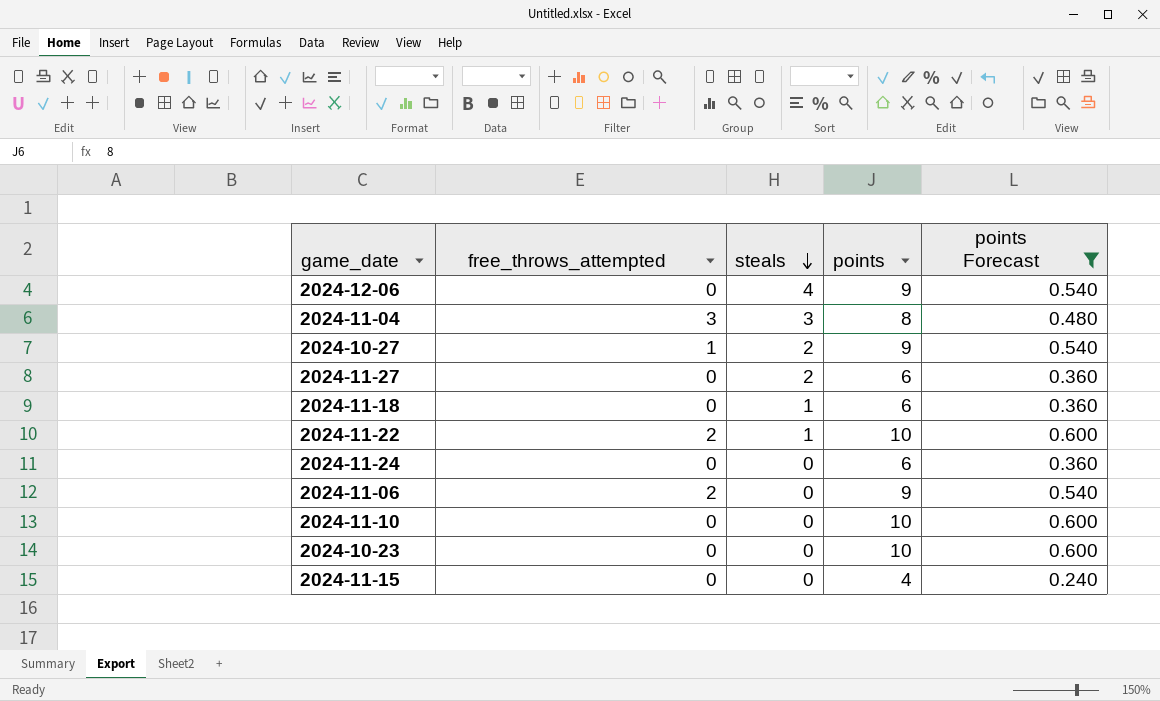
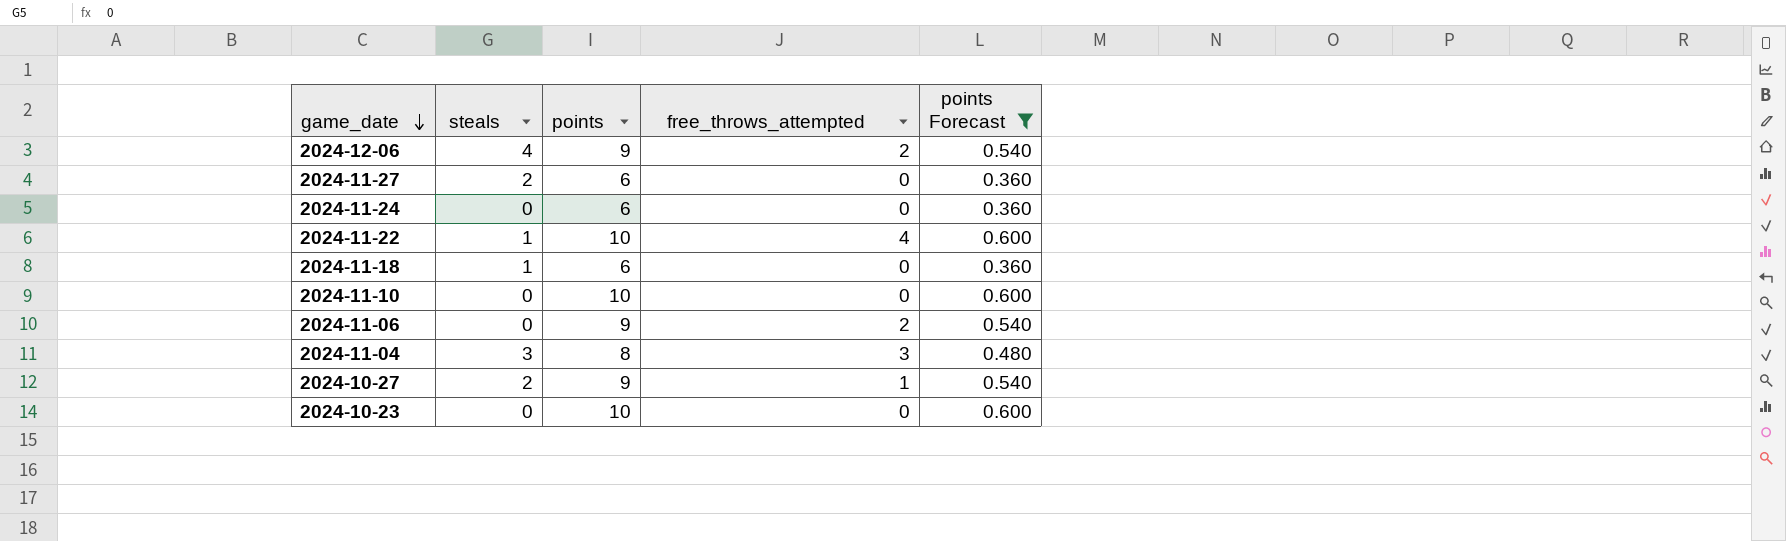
row order: steals descending -> game_date descending
column free_throws_attempted | position: 2 -> 4
row 2024-11-15: 0 | 0 | 4 | 0.240 -> none
2024-12-06 | free_throws_attempted: 0 -> 2
2024-11-22 | free_throws_attempted: 2 -> 4

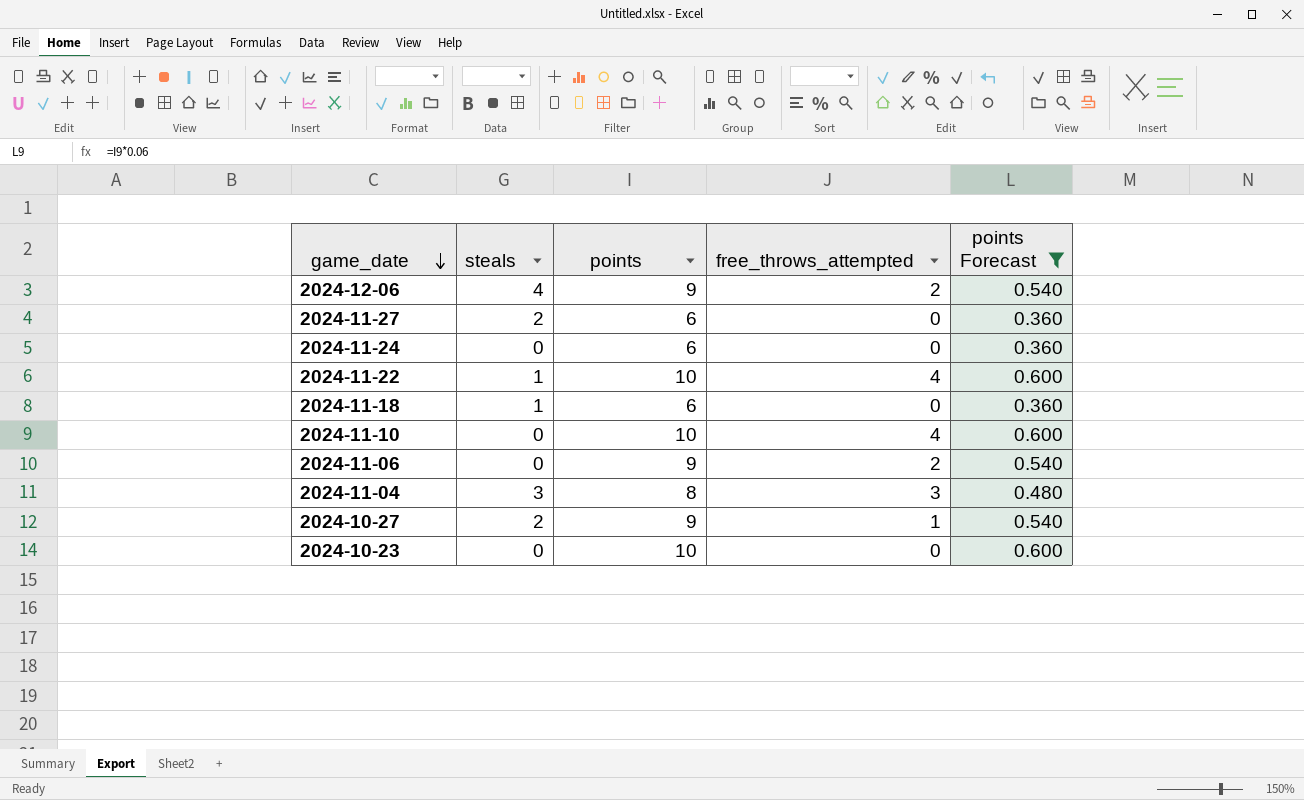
2024-11-10 | free_throws_attempted: 0 -> 4

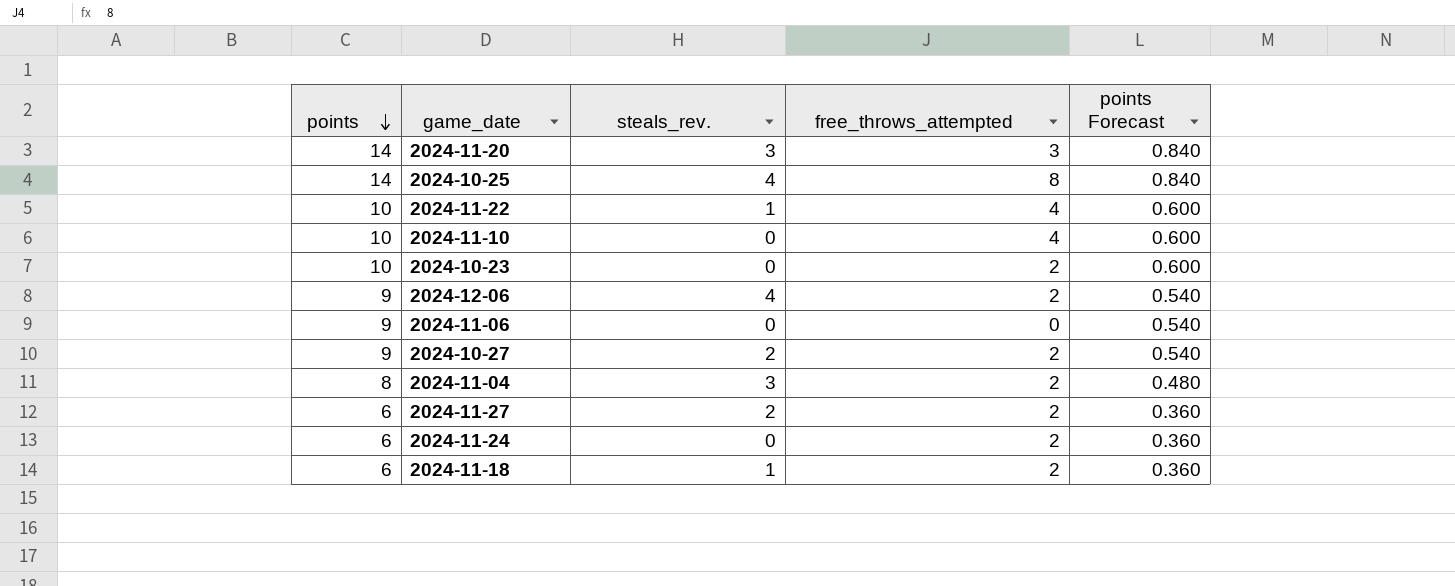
filter: points Forecast != 0.840 -> none
row order: game_date descending -> points descending
column points | position: 3 -> 1
column name: steals -> steals_rev.
2024-10-23 | free_throws_attempted: 0 -> 2
2024-11-06 | free_throws_attempted: 2 -> 0
2024-10-27 | free_throws_attempted: 1 -> 2
2024-11-04 | free_throws_attempted: 3 -> 2
2024-11-27 | free_throws_attempted: 0 -> 2
2024-11-24 | free_throws_attempted: 0 -> 2
2024-11-18 | free_throws_attempted: 0 -> 2

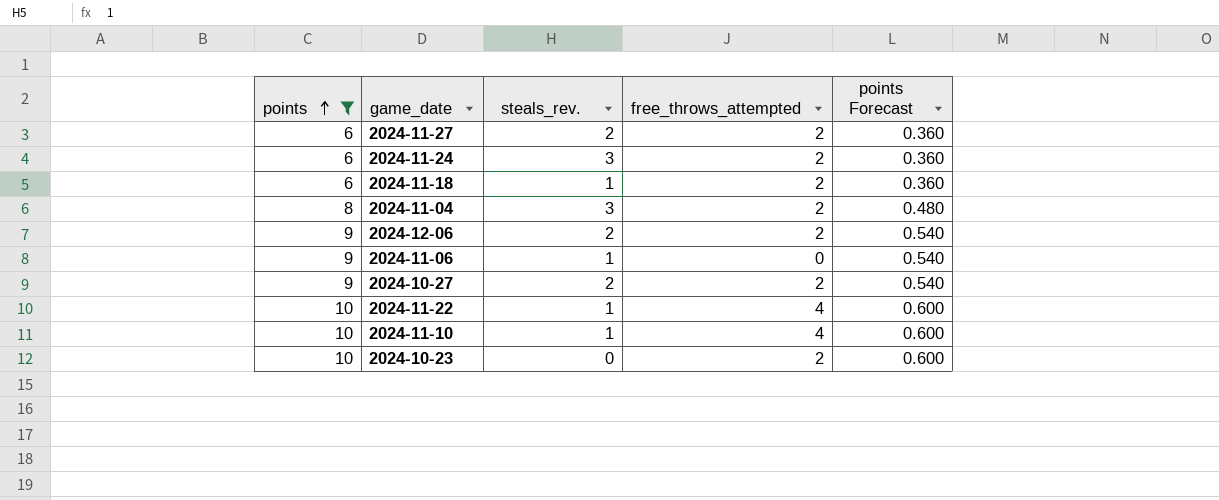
filter: none -> points != 14
row order: points descending -> points ascending
2024-11-24 | steals_rev.: 0 -> 3
2024-12-06 | steals_rev.: 4 -> 2
2024-11-06 | steals_rev.: 0 -> 1
2024-11-10 | steals_rev.: 0 -> 1

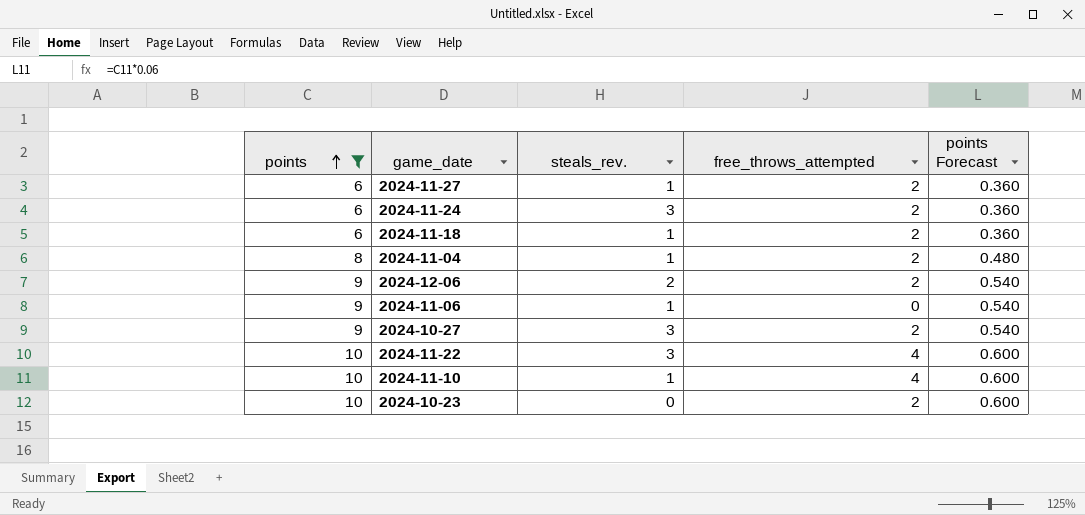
2024-11-27 | steals_rev.: 2 -> 1
2024-11-04 | steals_rev.: 3 -> 1
2024-10-27 | steals_rev.: 2 -> 3
2024-11-22 | steals_rev.: 1 -> 3

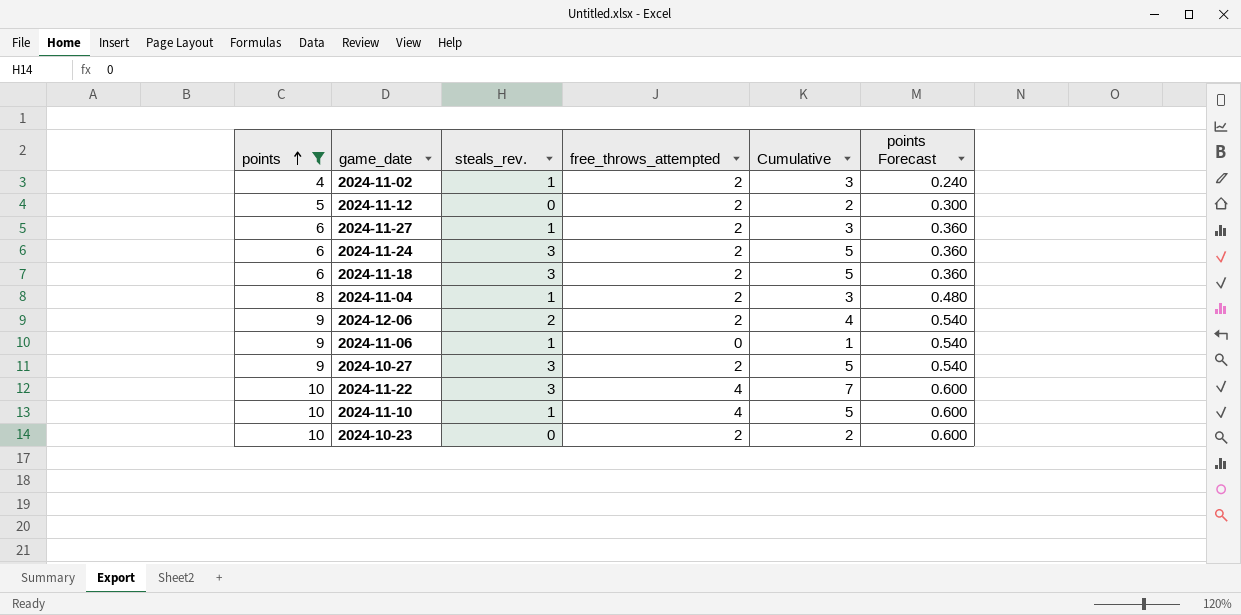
column Cumulative | formula: none -> [steals_rev.] + [free_throws_attempted]
row 2024-11-02: none -> 4 | 1 | 2 | 3 | 0.240
row 2024-11-12: none -> 5 | 0 | 2 | 2 | 0.300
2024-11-18 | steals_rev.: 1 -> 3

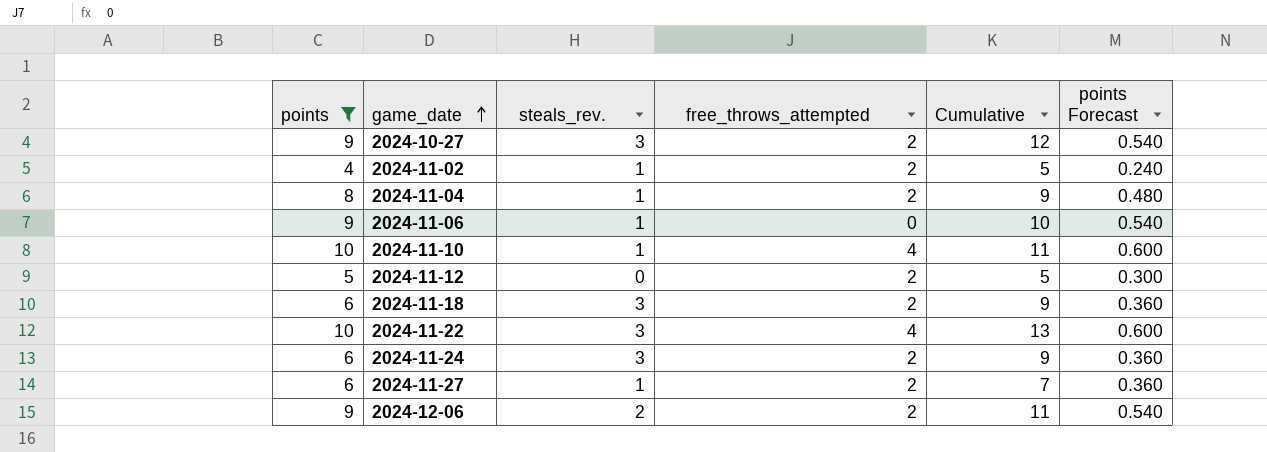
row order: points ascending -> game_date ascending
column Cumulative | formula: [steals_rev.] + [free_throws_attempted] -> [points] + [steals_rev.]
row 2024-10-23: 10 | 0 | 2 | 2 | 0.600 -> none

